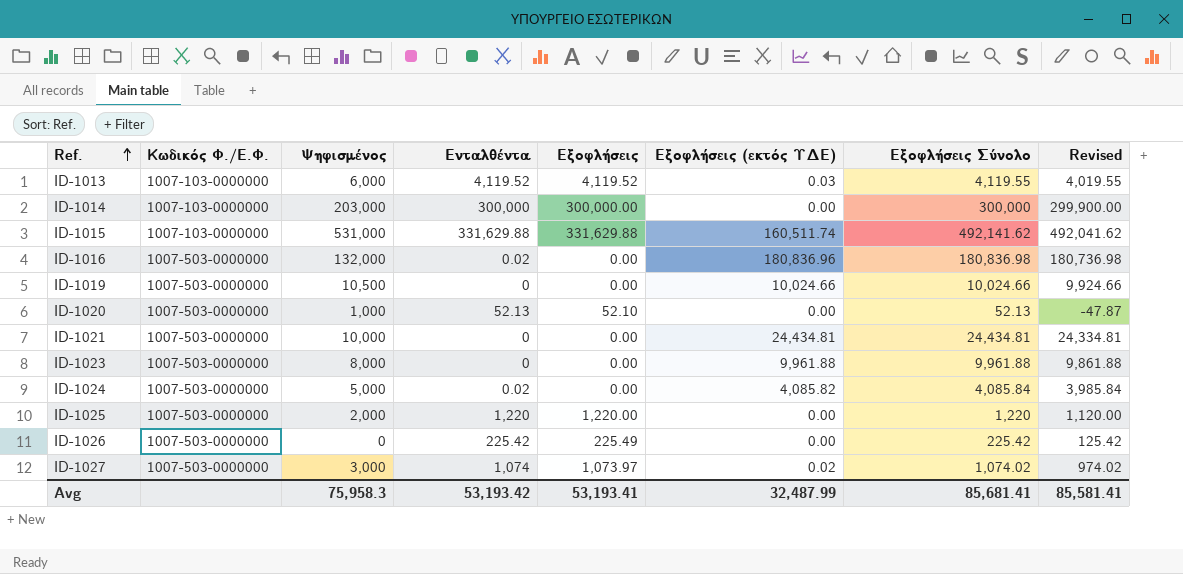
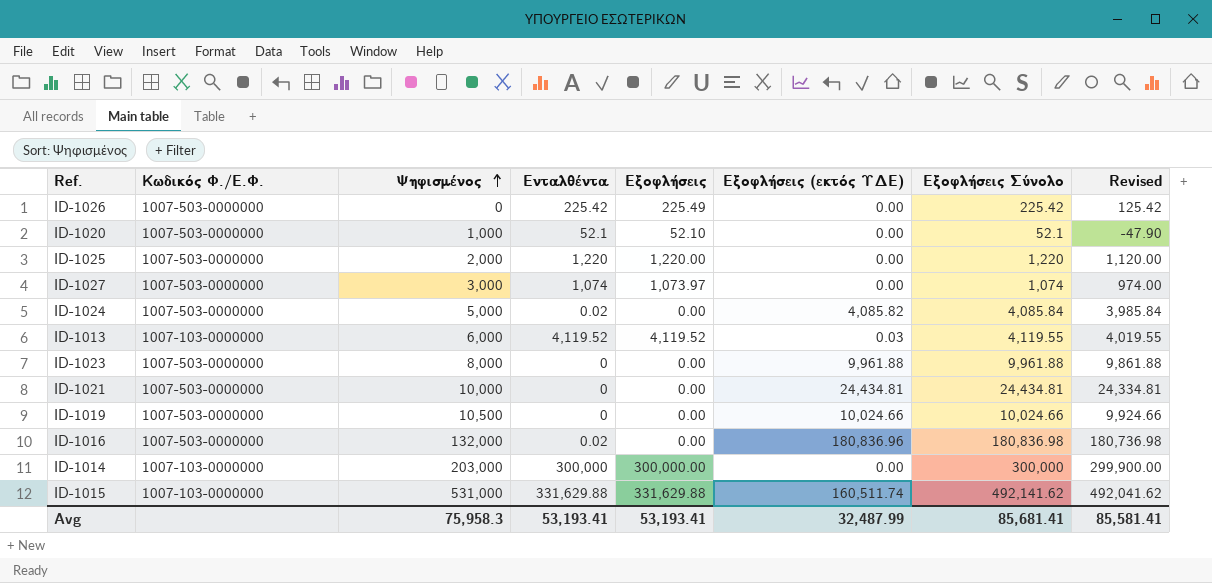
row order: Ref. ascending -> Ψηφισμένος ascending
ID-1020 | Ενταλθέντα: 52.13 -> 52.1
ID-1020 | Εξοφλήσεις Σύνολο: 52.13 -> 52.1
ID-1020 | Revised: -47.87 -> -47.90
ID-1027 | Εξοφλήσεις (εκτός ΥΔΕ): 0.02 -> 0.00
ID-1027 | Εξοφλήσεις Σύνολο: 1,074.02 -> 1,074
ID-1027 | Revised: 974.02 -> 974.00
Avg | Ενταλθέντα: 53,193.42 -> 53,193.41

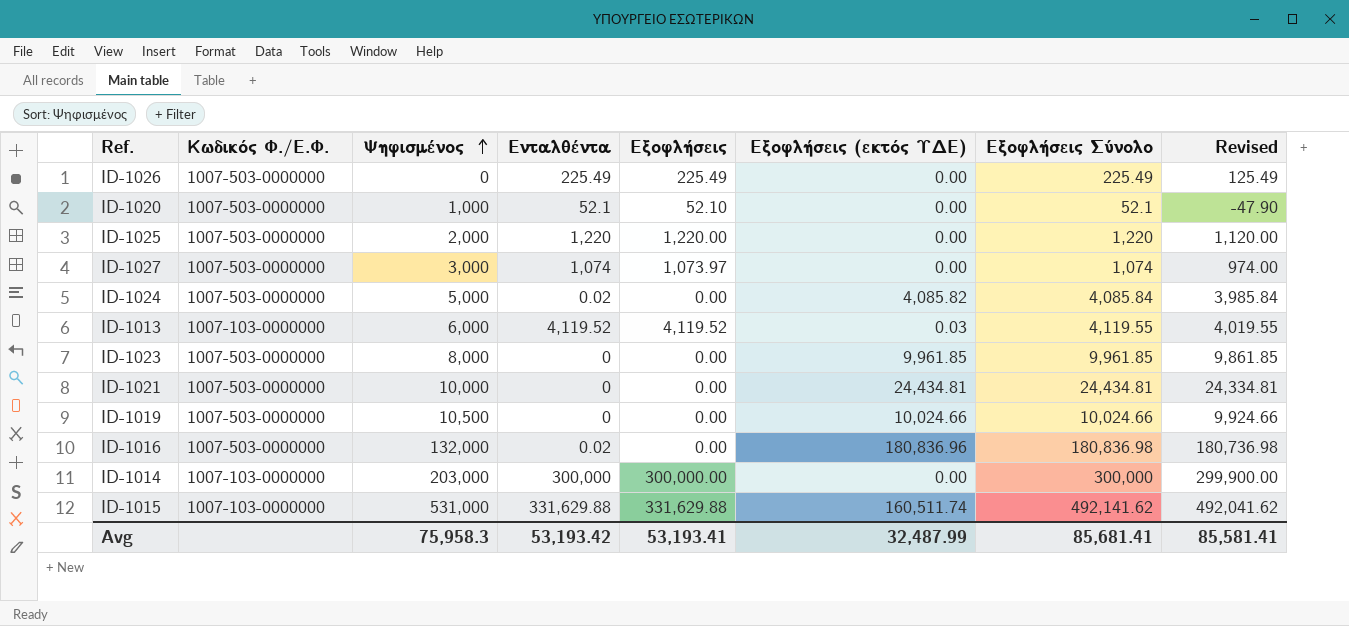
ID-1026 | Ενταλθέντα: 225.42 -> 225.49
ID-1026 | Εξοφλήσεις Σύνολο: 225.42 -> 225.49
ID-1026 | Revised: 125.42 -> 125.49
ID-1023 | Εξοφλήσεις (εκτός ΥΔΕ): 9,961.88 -> 9,961.85
ID-1023 | Εξοφλήσεις Σύνολο: 9,961.88 -> 9,961.85
ID-1023 | Revised: 9,861.88 -> 9,861.85
Avg | Ενταλθέντα: 53,193.41 -> 53,193.42

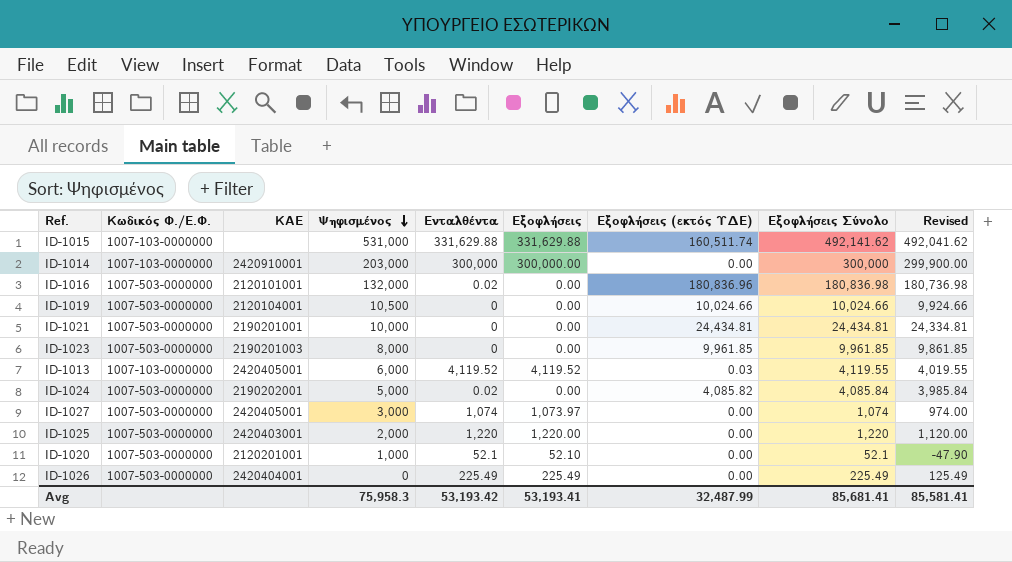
row order: Ψηφισμένος ascending -> Ψηφισμένος descending
column ΚΑΕ | position: none -> 3

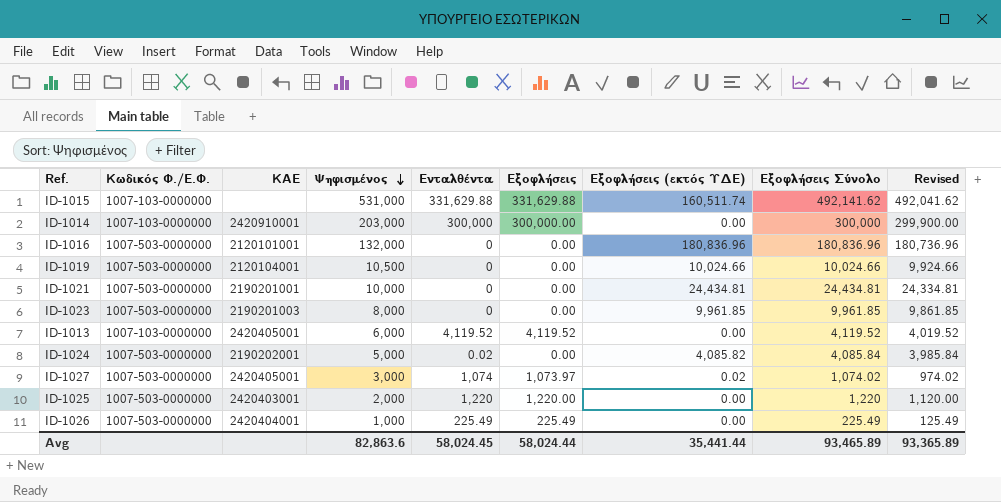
row ID-1020: 1007-503-0000000 | 2120201001 | 1,000 | 52.1 | 52.10 | 0.00 | 52.1 | -47.90 -> none
ID-1016 | Ενταλθέντα: 0.02 -> 0
ID-1016 | Εξοφλήσεις Σύνολο: 180,836.98 -> 180,836.96
ID-1016 | Revised: 180,736.98 -> 180,736.96
ID-1013 | Εξοφλήσεις (εκτός ΥΔΕ): 0.03 -> 0.00
ID-1013 | Εξοφλήσεις Σύνολο: 4,119.55 -> 4,119.52
ID-1013 | Revised: 4,019.55 -> 4,019.52
ID-1027 | Εξοφλήσεις (εκτός ΥΔΕ): 0.00 -> 0.02
ID-1027 | Εξοφλήσεις Σύνολο: 1,074 -> 1,074.02
ID-1027 | Revised: 974.00 -> 974.02
ID-1026 | Ψηφισμένος: 0 -> 1,000
Avg | Ψηφισμένος: 75,958.3 -> 82,863.6
Avg | Ενταλθέντα: 53,193.42 -> 58,024.45
Avg | Εξοφλήσεις: 53,193.41 -> 58,024.44
Avg | Εξοφλήσεις (εκτός ΥΔΕ): 32,487.99 -> 35,441.44
Avg | Εξοφλήσεις Σύνολο: 85,681.41 -> 93,465.89
Avg | Revised: 85,581.41 -> 93,365.89

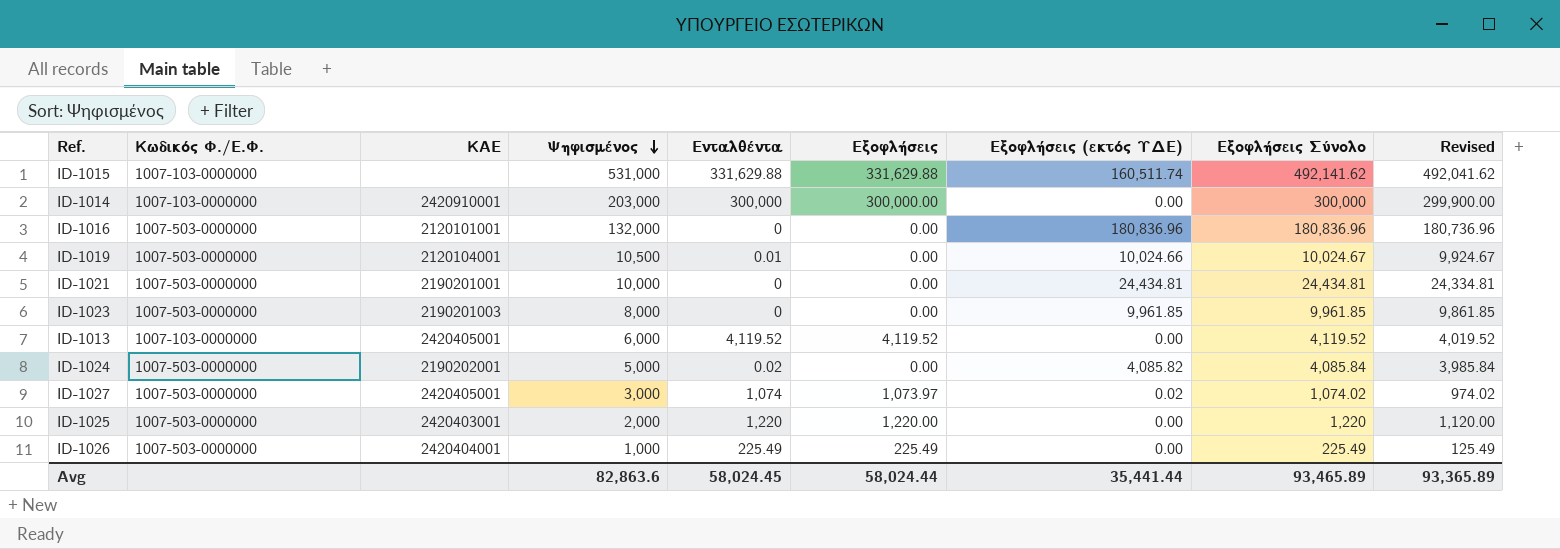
ID-1019 | Ενταλθέντα: 0 -> 0.01
ID-1019 | Εξοφλήσεις Σύνολο: 10,024.66 -> 10,024.67
ID-1019 | Revised: 9,924.66 -> 9,924.67

